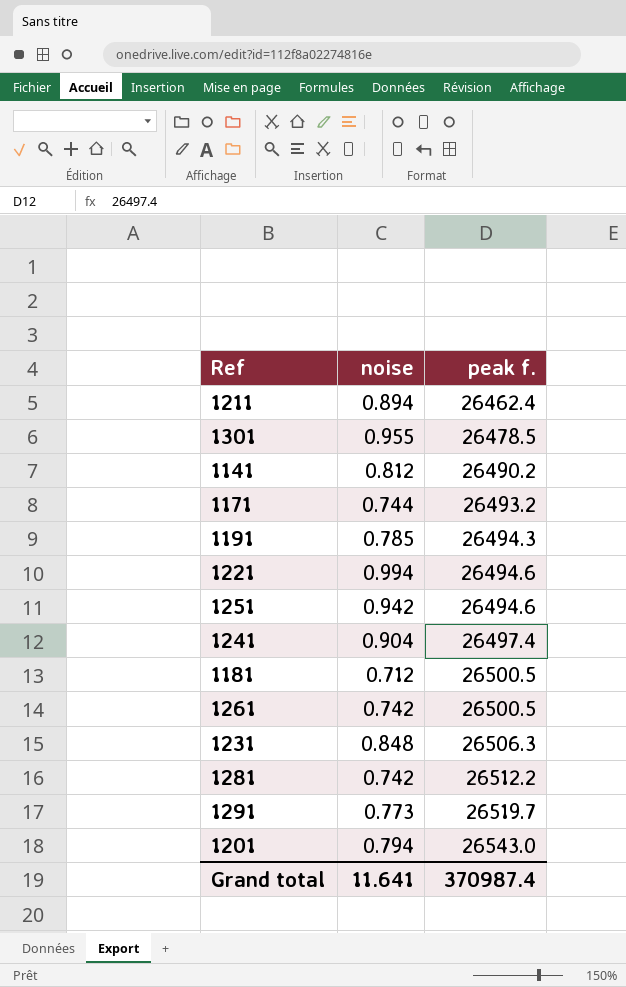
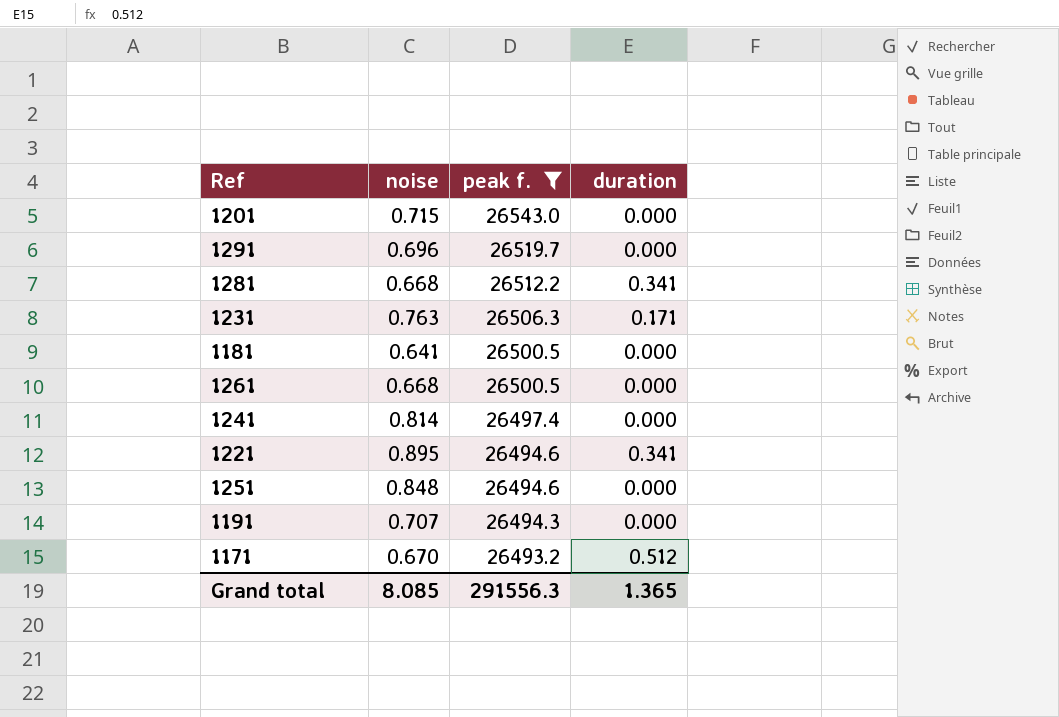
filter: none -> peak f. >= 26493.2
row order: peak f. ascending -> peak f. descending
column duration | position: none -> 4
1201 | noise: 0.794 -> 0.715
1291 | noise: 0.773 -> 0.696
1281 | noise: 0.742 -> 0.668
1231 | noise: 0.848 -> 0.763
1181 | noise: 0.712 -> 0.641
1261 | noise: 0.742 -> 0.668
1241 | noise: 0.904 -> 0.814
1221 | noise: 0.994 -> 0.895
1251 | noise: 0.942 -> 0.848
1191 | noise: 0.785 -> 0.707
1171 | noise: 0.744 -> 0.670
Grand total | noise: 11.641 -> 8.085
Grand total | peak f.: 370987.4 -> 291556.3

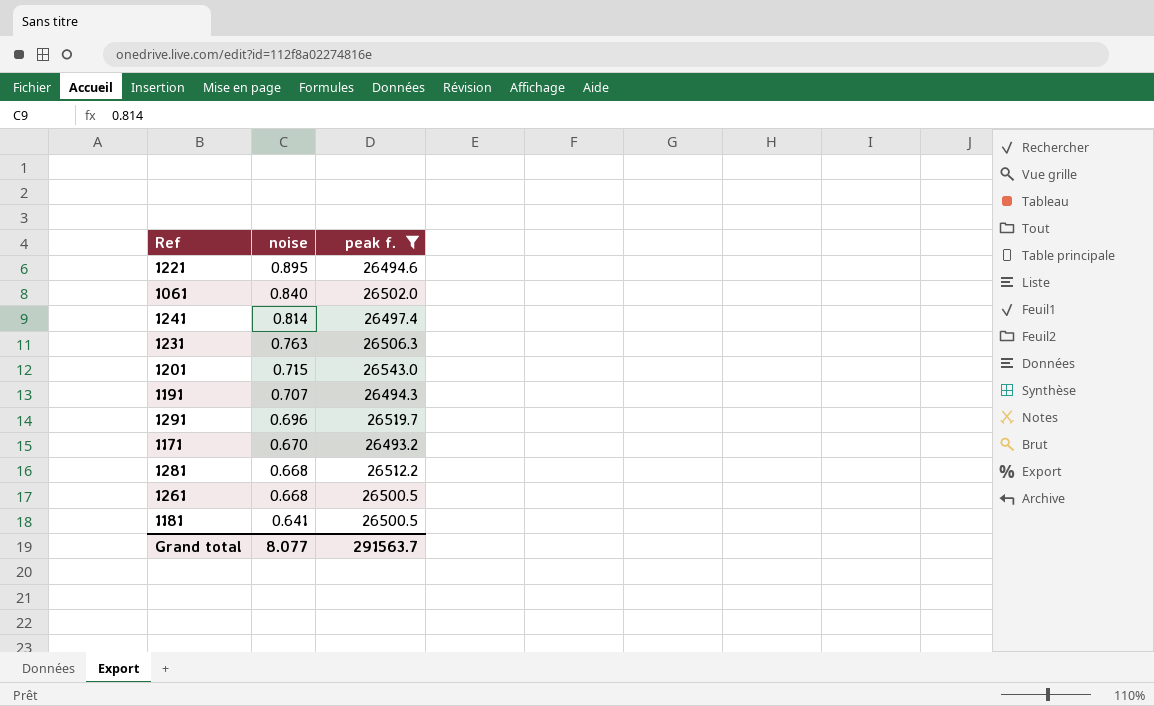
row order: peak f. descending -> noise descending
column duration | position: 4 -> none
row 1251: 0.848 | 26494.6 | 0.000 -> none
row 1061: none -> 0.840 | 26502.0
Grand total | noise: 8.085 -> 8.077
Grand total | peak f.: 291556.3 -> 291563.7

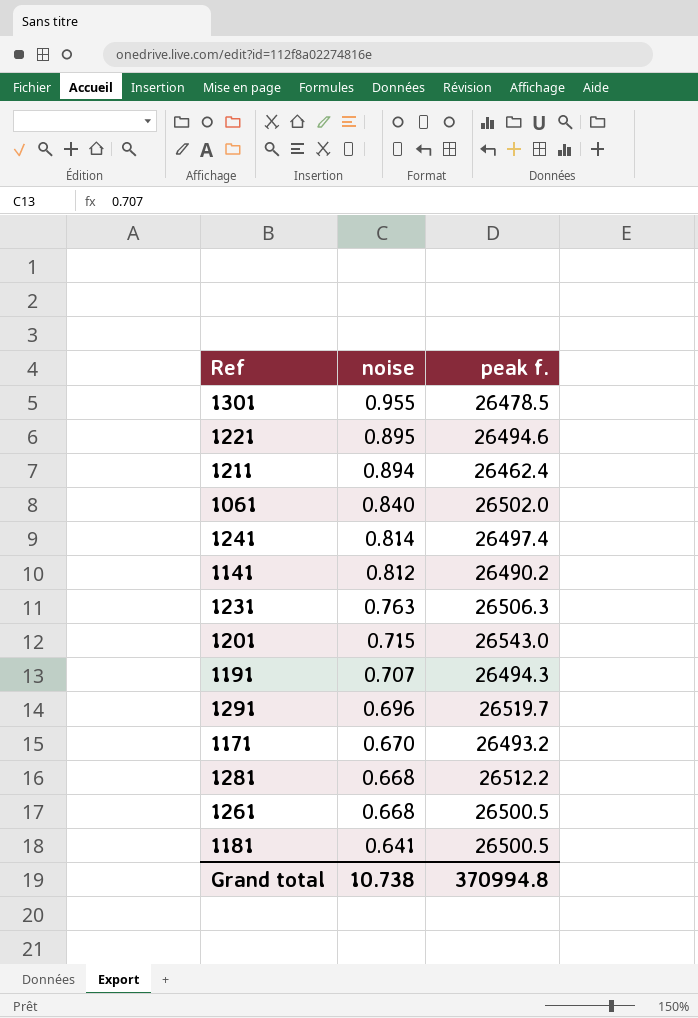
filter: peak f. >= 26493.2 -> none
Grand total | noise: 8.077 -> 10.738
Grand total | peak f.: 291563.7 -> 370994.8

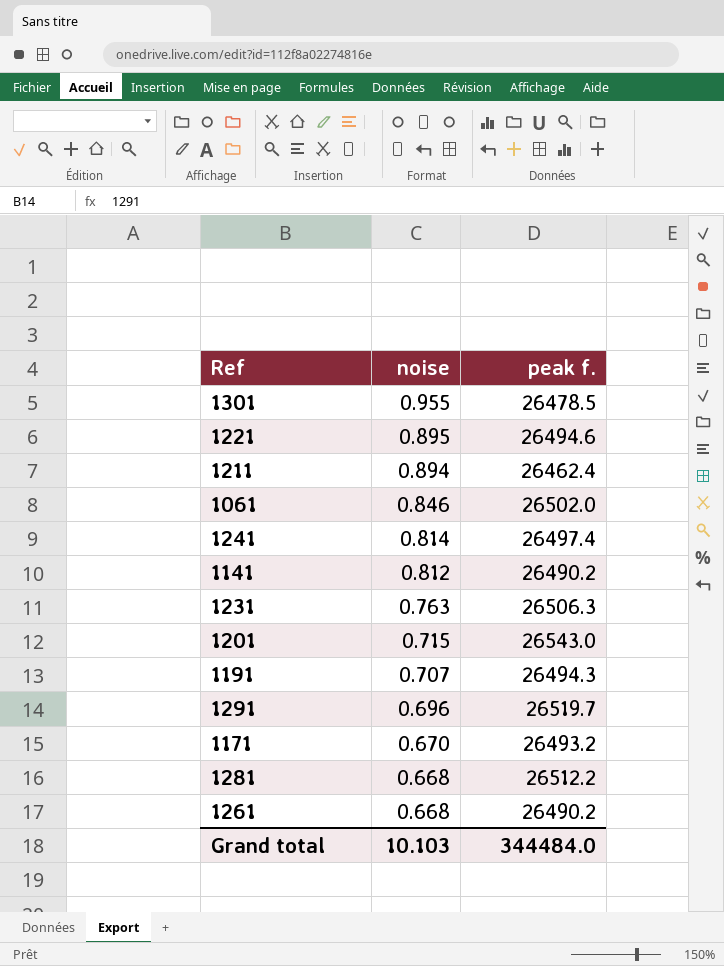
row 1181: 0.641 | 26500.5 -> none
1061 | noise: 0.840 -> 0.846
1261 | peak f.: 26500.5 -> 26490.2
Grand total | noise: 10.738 -> 10.103
Grand total | peak f.: 370994.8 -> 344484.0

